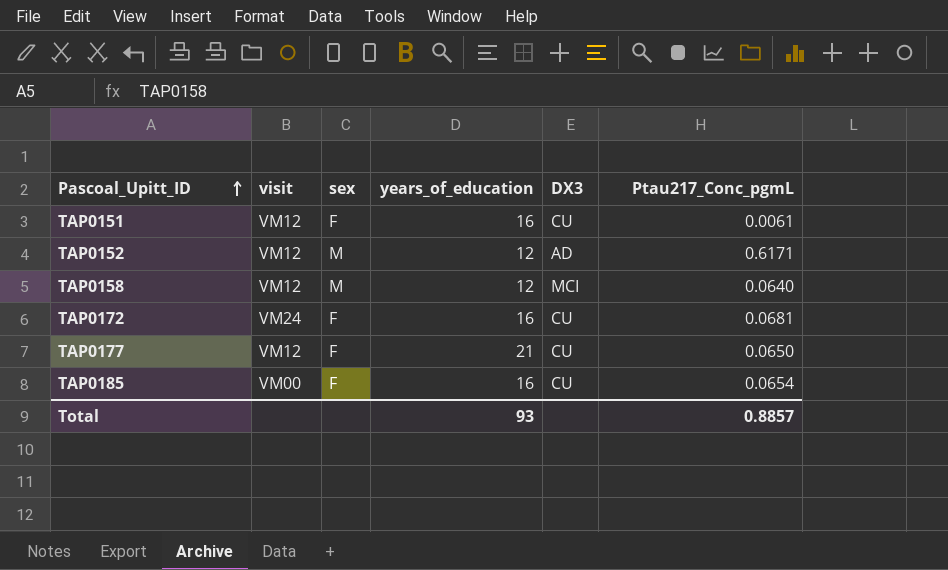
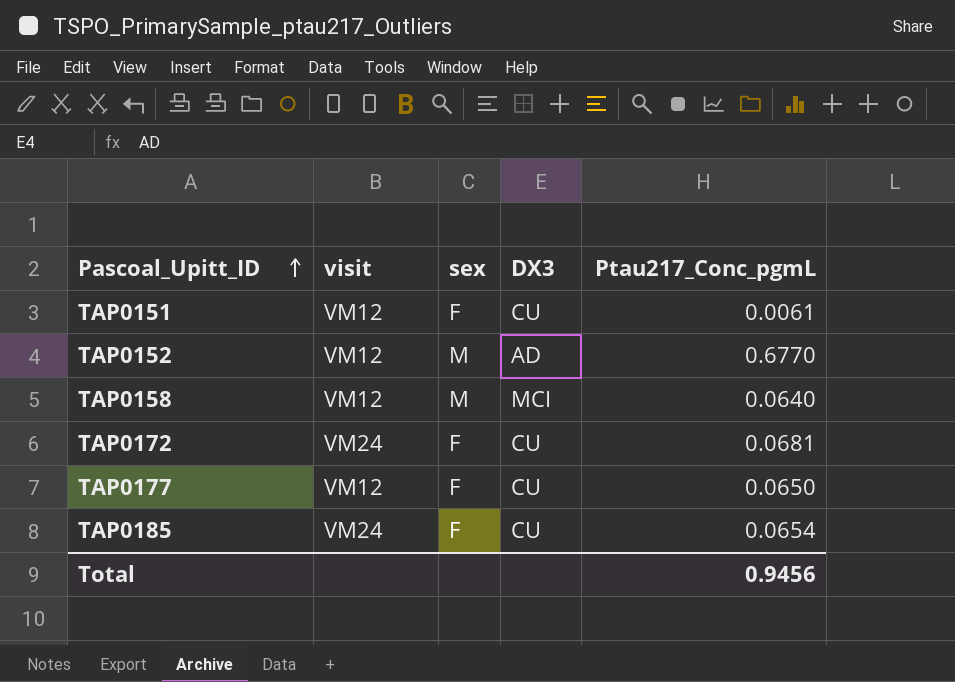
column years_of_education | position: 4 -> none
TAP0152 | Ptau217_Conc_pgmL: 0.6171 -> 0.6770
TAP0185 | visit: VM00 -> VM24
Total | Ptau217_Conc_pgmL: 0.8857 -> 0.9456

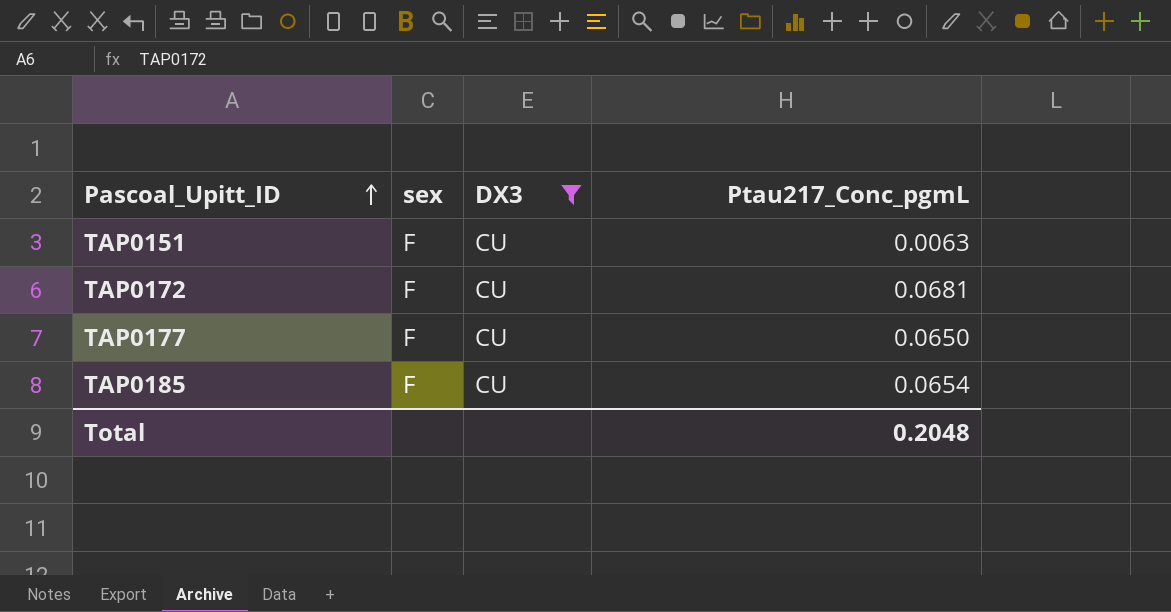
filter: none -> DX3 = CU
column visit | position: 2 -> none
TAP0151 | Ptau217_Conc_pgmL: 0.0061 -> 0.0063
Total | Ptau217_Conc_pgmL: 0.9456 -> 0.2048

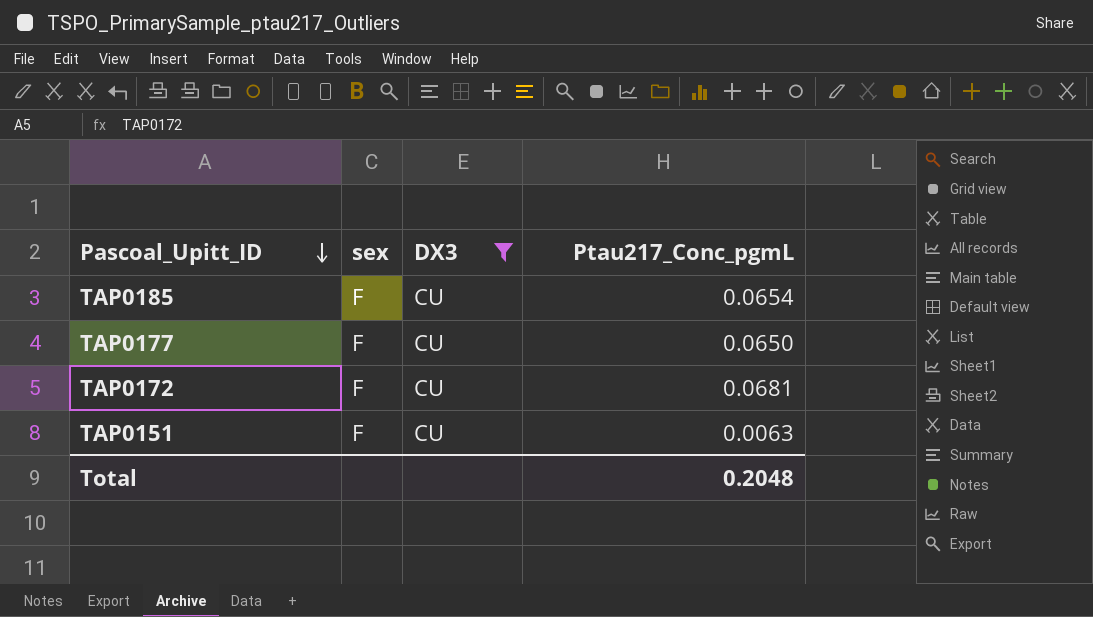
row order: Pascoal_Upitt_ID ascending -> Pascoal_Upitt_ID descending

